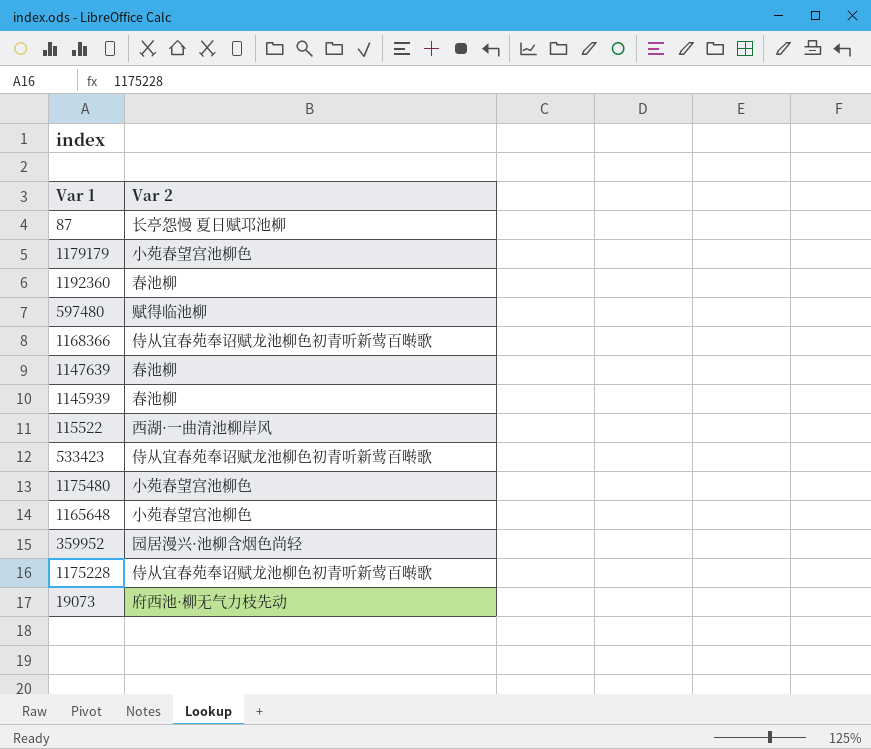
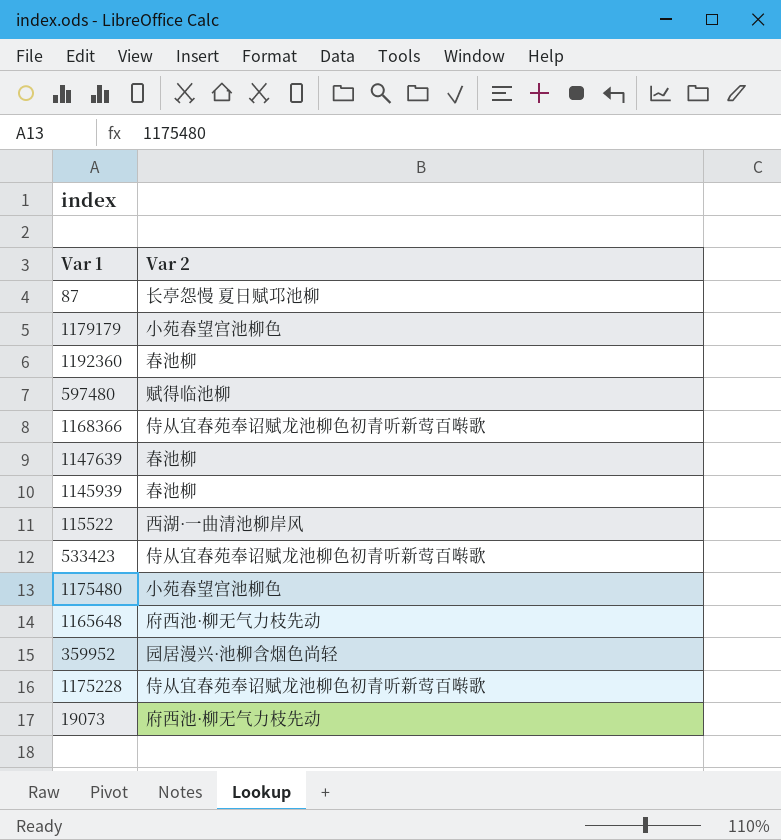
1165648 | Var 2: 小苑春望宫池柳色 -> 府西池·柳无气力枝先动

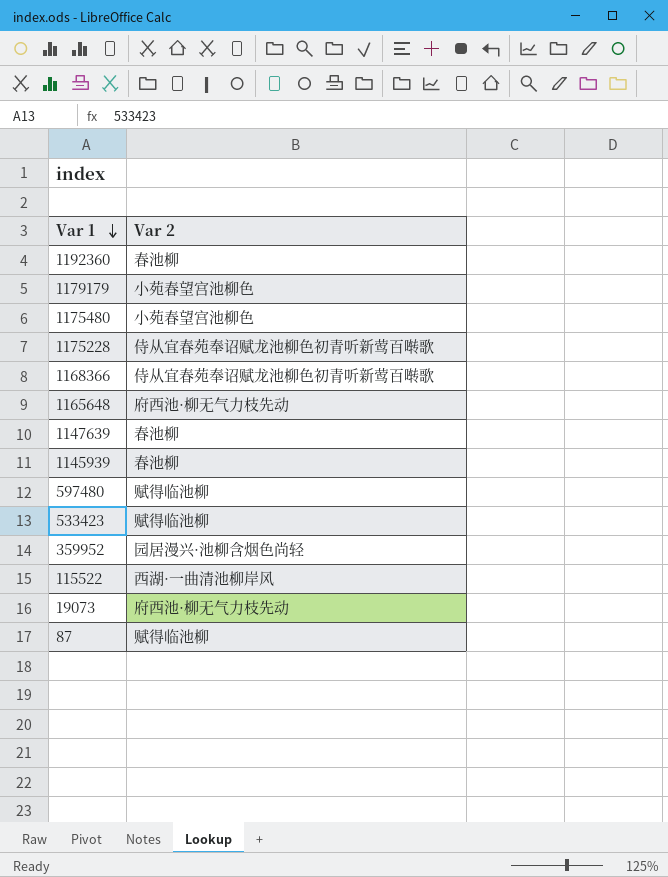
row order: none -> Var 1 descending
533423 | Var 2: 侍从宜春苑奉诏赋龙池柳色初青听新莺百啭歌 -> 赋得临池柳
87 | Var 2: 长亭怨慢 夏日赋邛池柳 -> 赋得临池柳

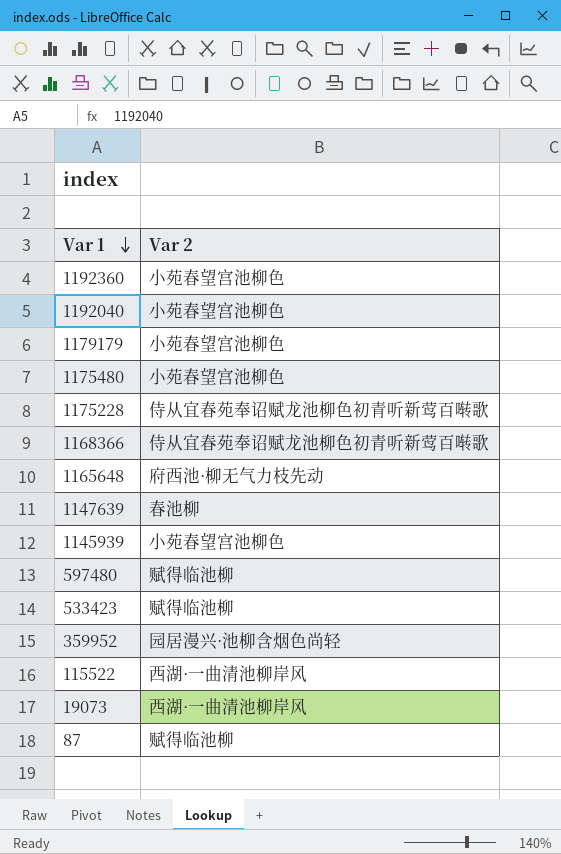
1192360 | Var 2: 春池柳 -> 小苑春望宫池柳色
row 1192040: none -> 小苑春望宫池柳色
1145939 | Var 2: 春池柳 -> 小苑春望宫池柳色
19073 | Var 2: 府西池·柳无气力枝先动 -> 西湖·一曲清池柳岸风

